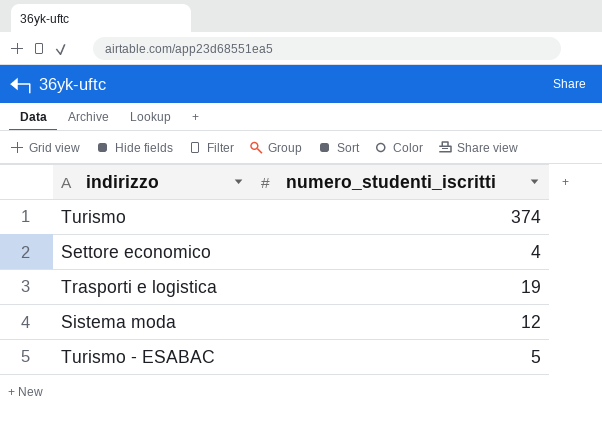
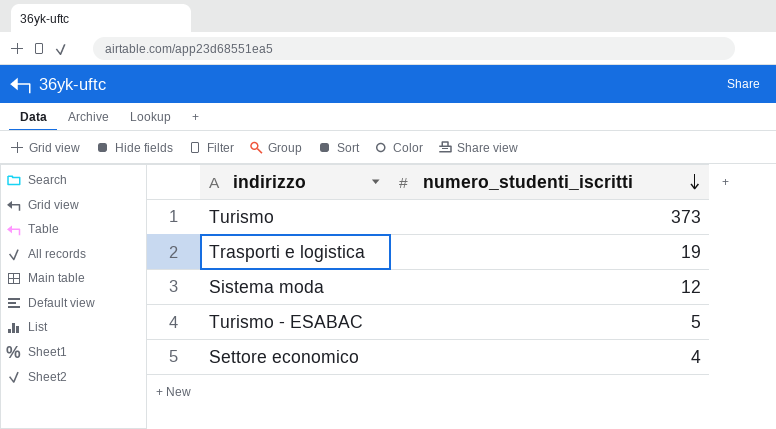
row order: none -> numero_studenti_iscritti descending
Turismo | numero_studenti_iscritti: 374 -> 373

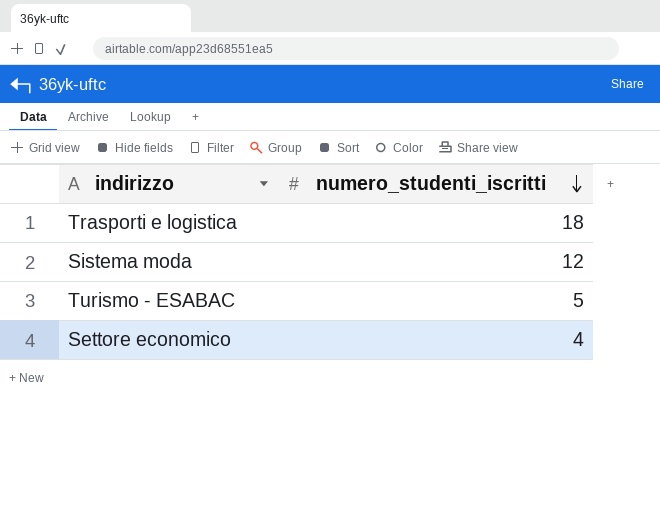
row Turismo: 373 -> none
Trasporti e logistica | numero_studenti_iscritti: 19 -> 18

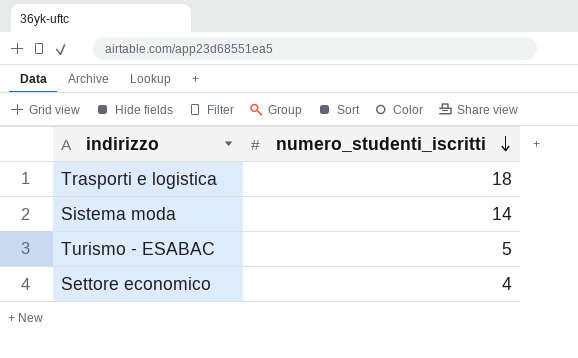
Sistema moda | numero_studenti_iscritti: 12 -> 14

